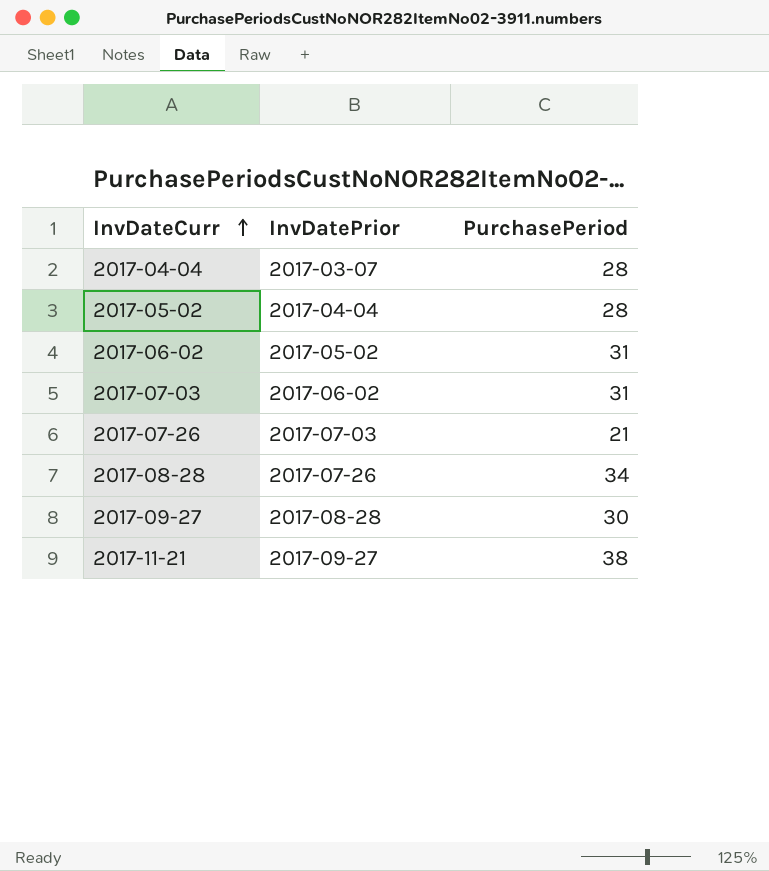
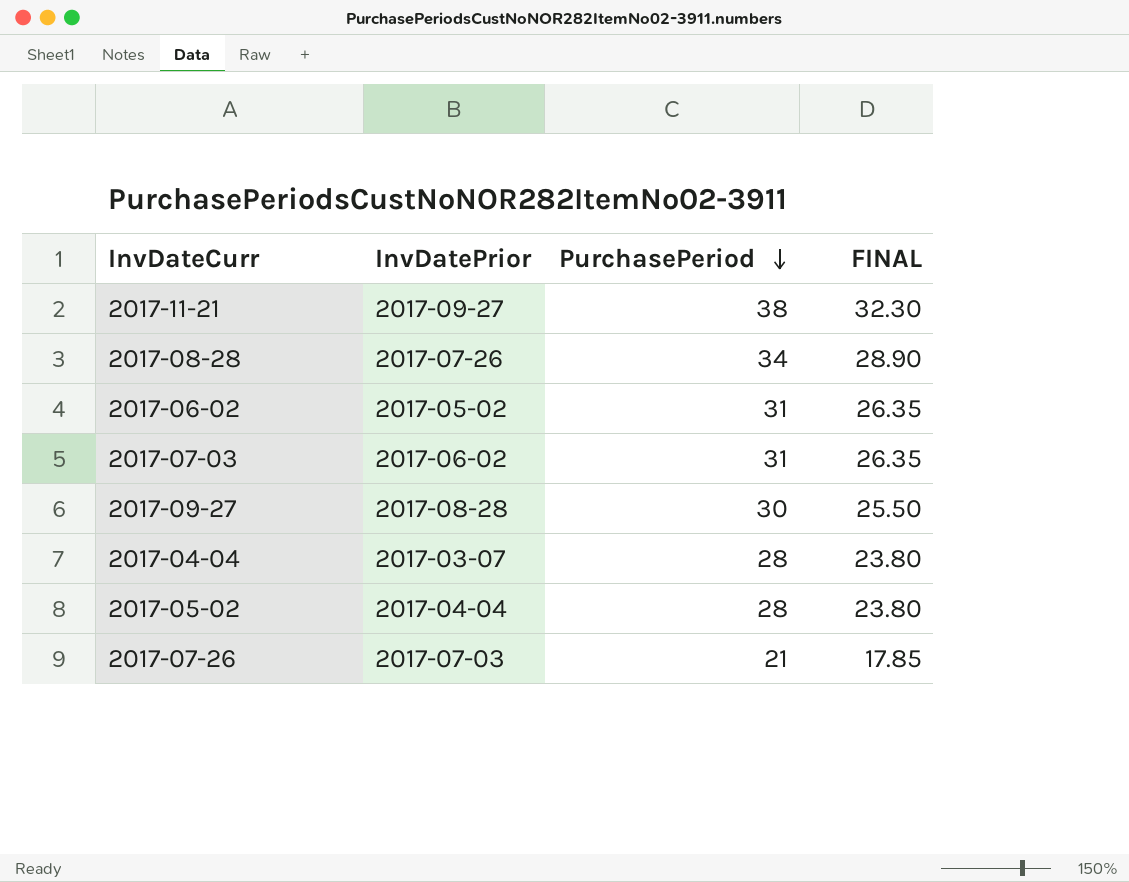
row order: InvDateCurr ascending -> PurchasePeriod descending
column FINAL | formula: none -> [PurchasePeriod] * 0.85

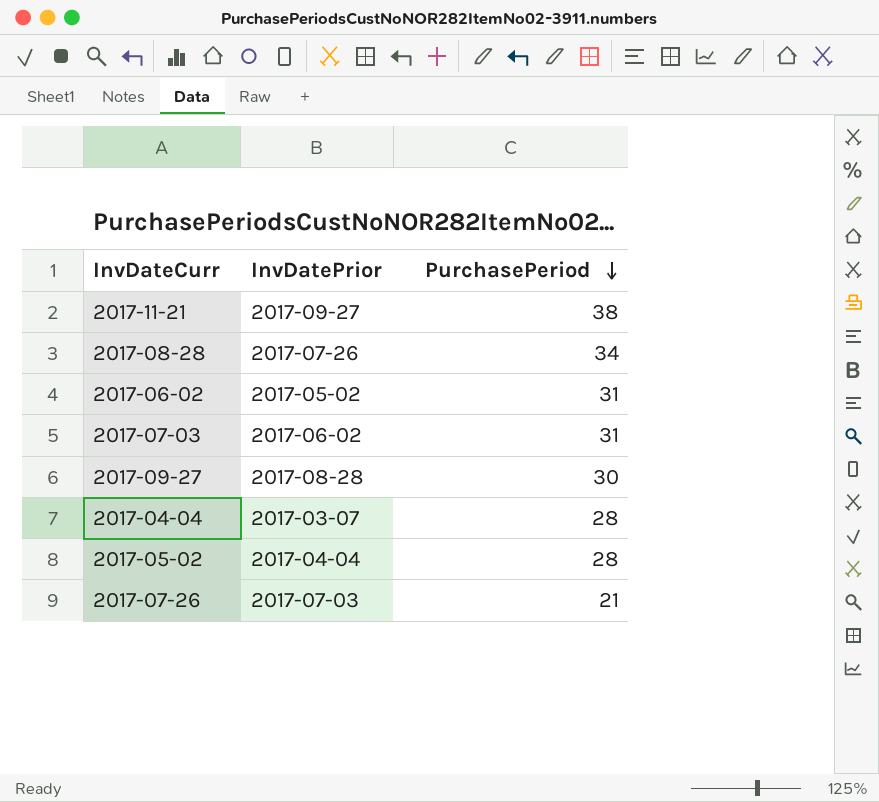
column FINAL | formula: [PurchasePeriod] * 0.85 -> none

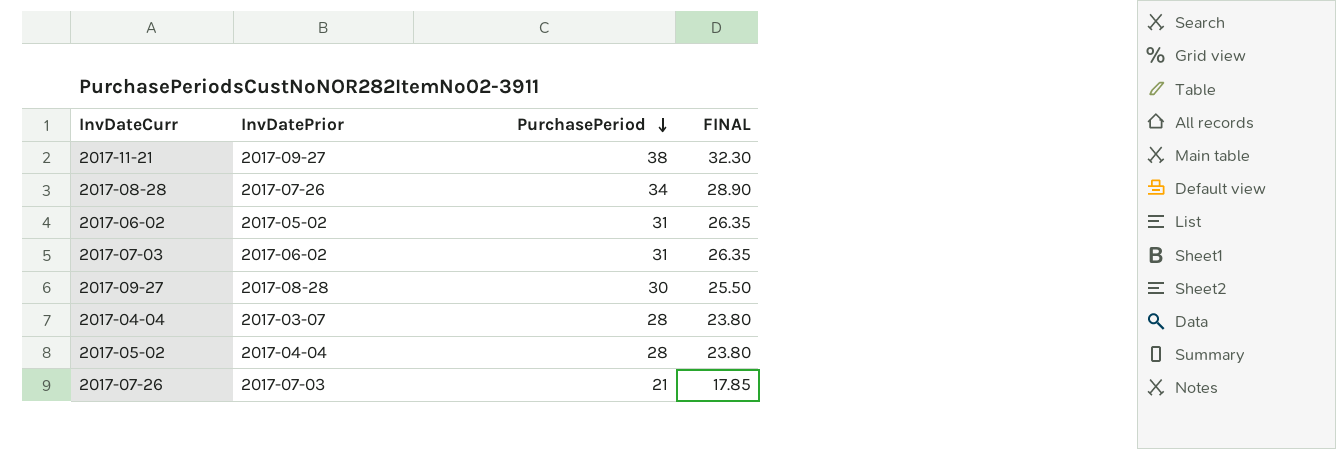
column FINAL | formula: none -> [PurchasePeriod] * 0.85

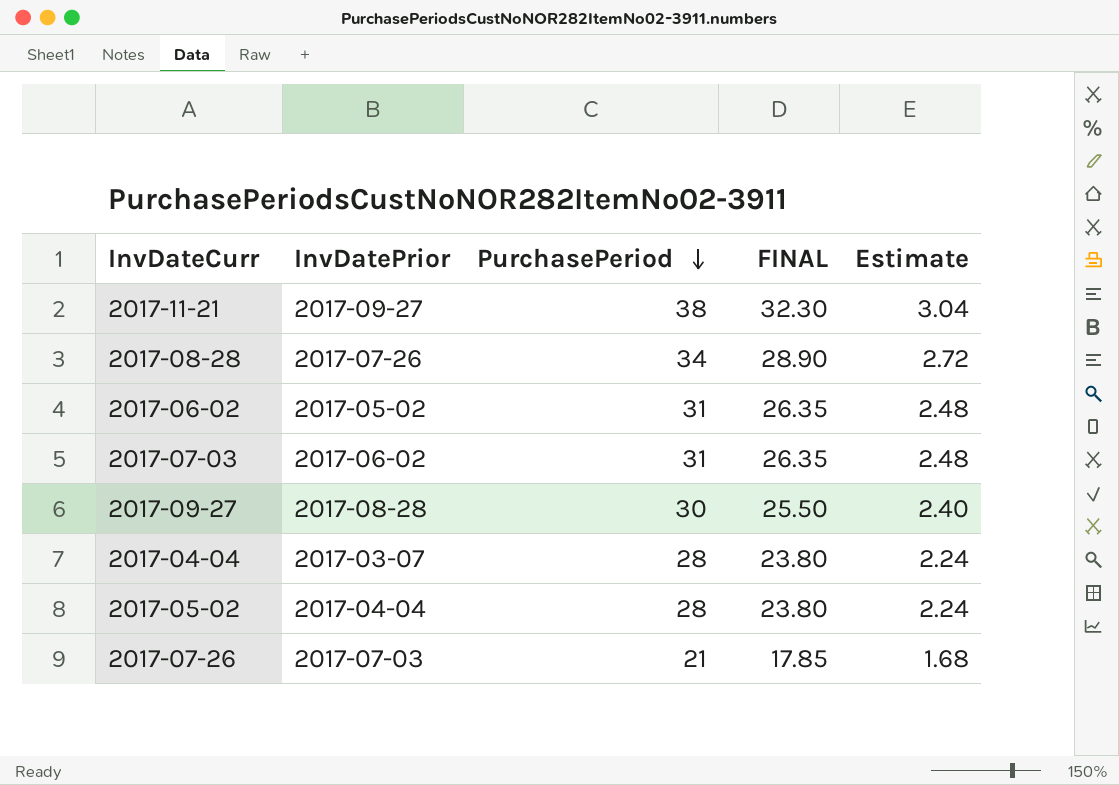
column Estimate | formula: none -> [PurchasePeriod] * 0.08

